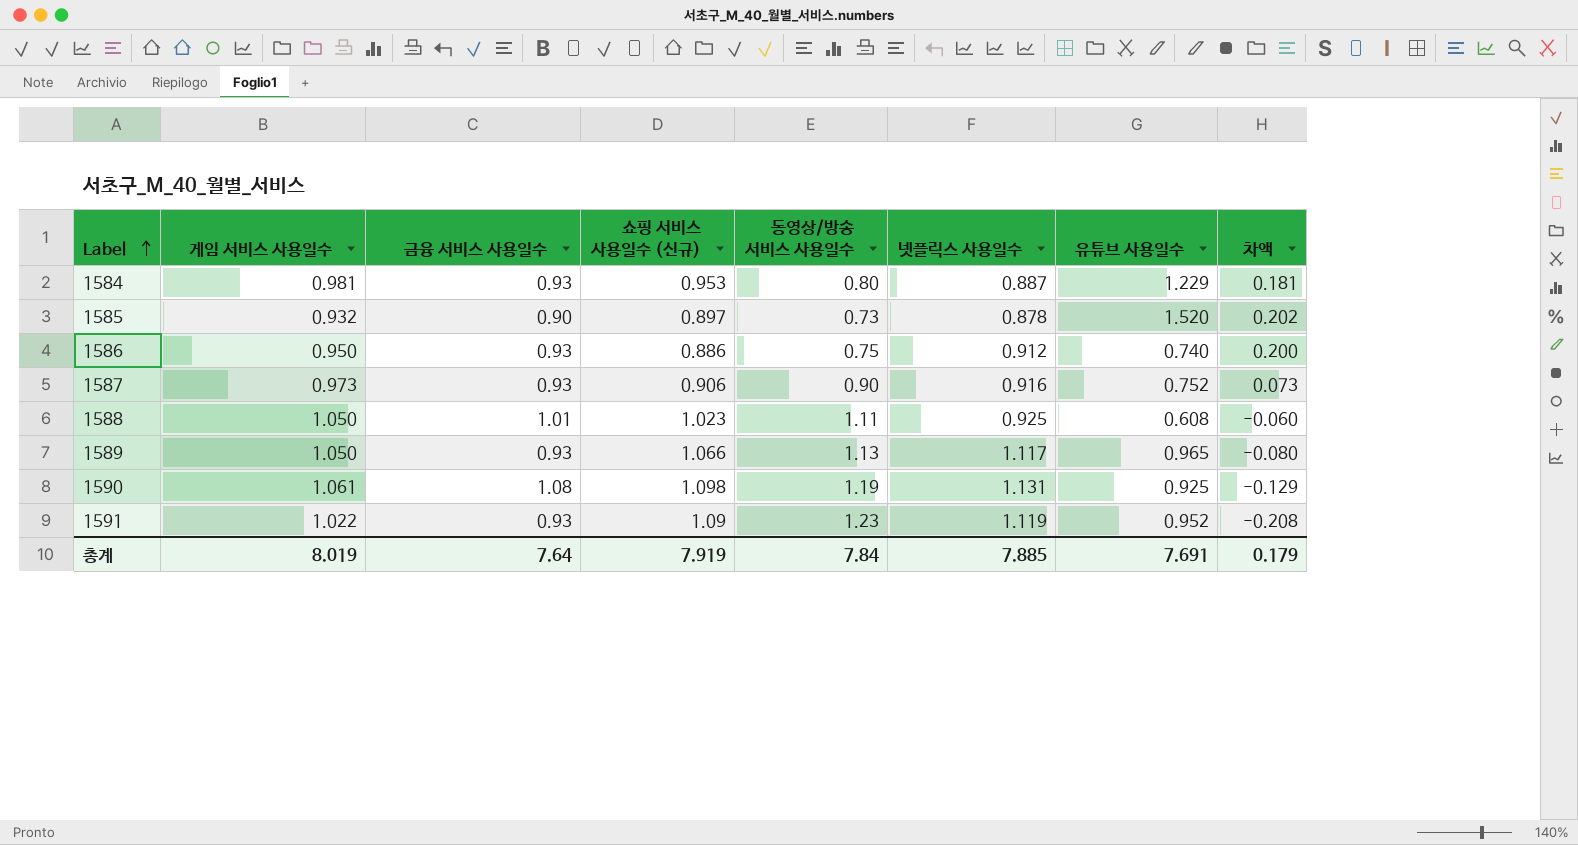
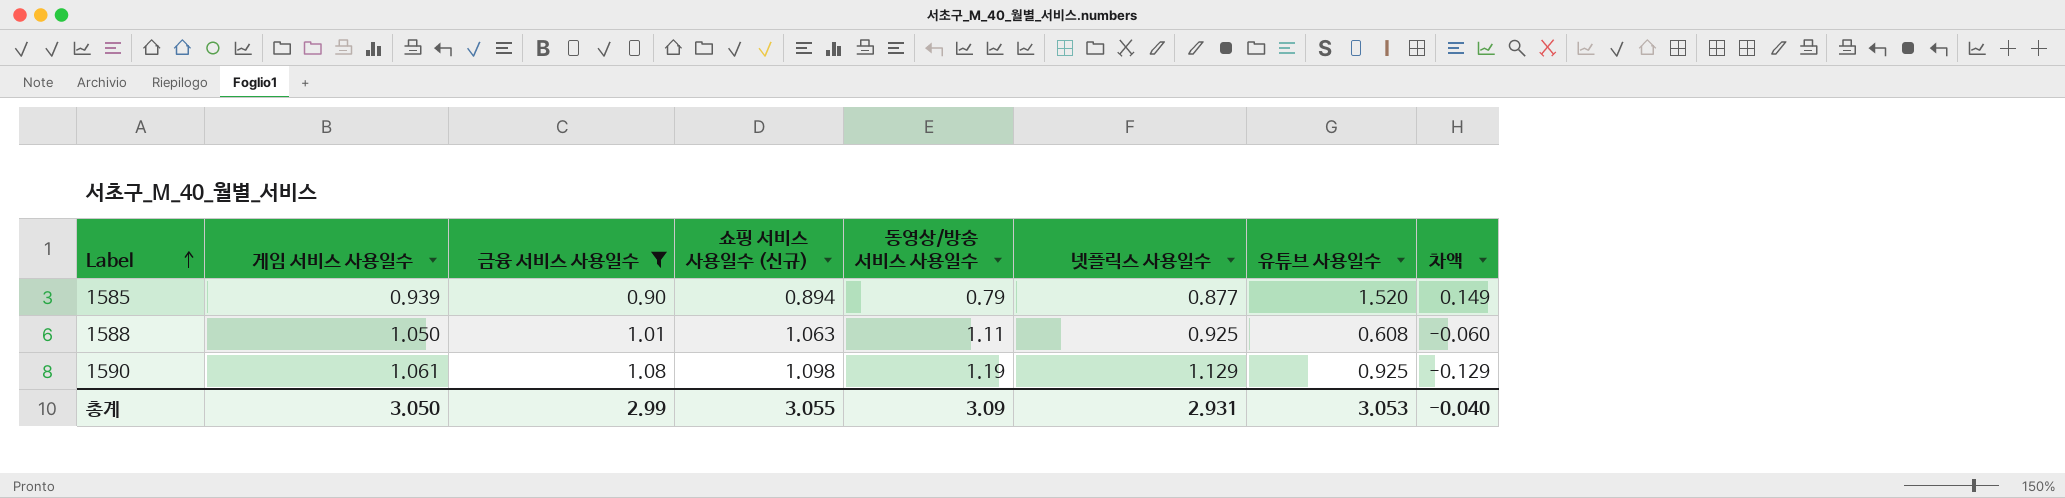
filter: none -> 금융 서비스 사용일수 != 0.93
1585 | 게임 서비스 사용일수: 0.932 -> 0.939
1585 | 쇼핑 서비스 사용일수 (신규): 0.897 -> 0.894
1585 | 동영상/방송 서비스 사용일수: 0.73 -> 0.79
1585 | 넷플릭스 사용일수: 0.878 -> 0.877
1585 | 차액: 0.202 -> 0.149
1588 | 쇼핑 서비스 사용일수 (신규): 1.023 -> 1.063
1590 | 넷플릭스 사용일수: 1.131 -> 1.129
총계 | 게임 서비스 사용일수: 8.019 -> 3.050
총계 | 금융 서비스 사용일수: 7.64 -> 2.99
총계 | 쇼핑 서비스 사용일수 (신규): 7.919 -> 3.055
총계 | 동영상/방송 서비스 사용일수: 7.84 -> 3.09
총계 | 넷플릭스 사용일수: 7.885 -> 2.931
총계 | 유튜브 사용일수: 7.691 -> 3.053
총계 | 차액: 0.179 -> -0.040

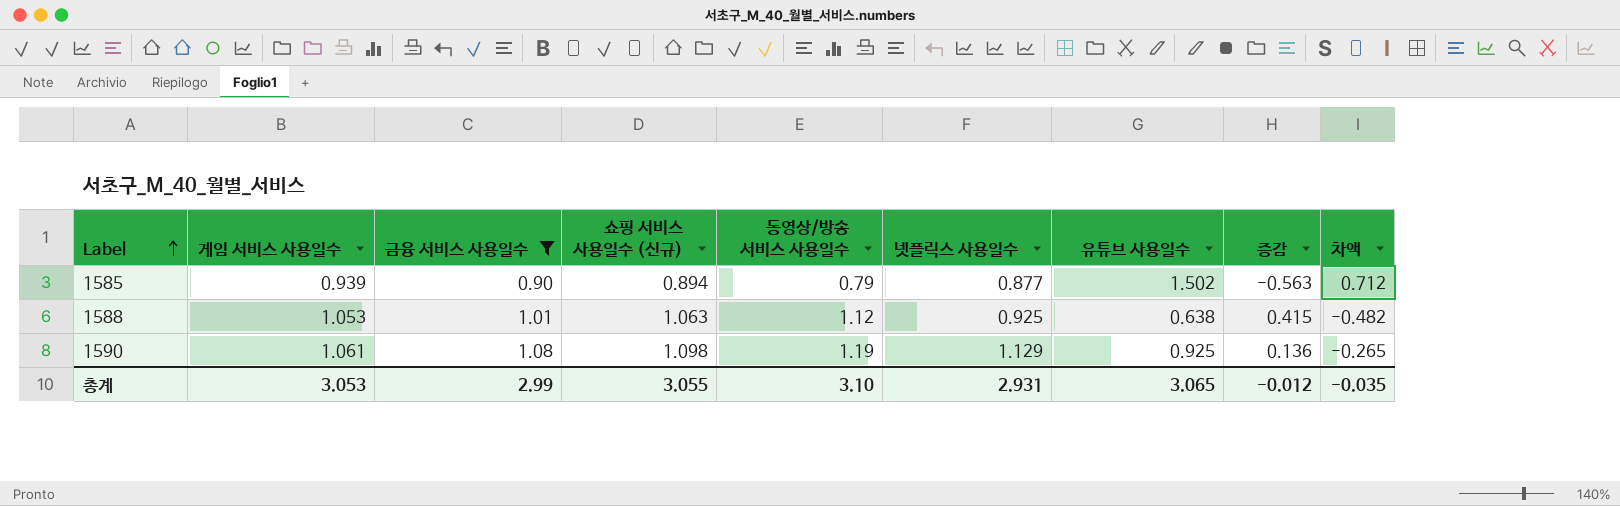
column 증감 | formula: none -> [게임 서비스 사용일수] - [유튜브 사용일수]
column 차액 | formula: [게임 서비스 사용일수] - [동영상/방송 서비스 사용일수] -> [유튜브 사용일수] - [동영상/방송 서비스 사용일수]
1585 | 유튜브 사용일수: 1.520 -> 1.502
1588 | 게임 서비스 사용일수: 1.050 -> 1.053
1588 | 동영상/방송 서비스 사용일수: 1.11 -> 1.12
1588 | 유튜브 사용일수: 0.608 -> 0.638
총계 | 게임 서비스 사용일수: 3.050 -> 3.053
총계 | 동영상/방송 서비스 사용일수: 3.09 -> 3.10
총계 | 유튜브 사용일수: 3.053 -> 3.065
총계 | 차액: -0.040 -> -0.035

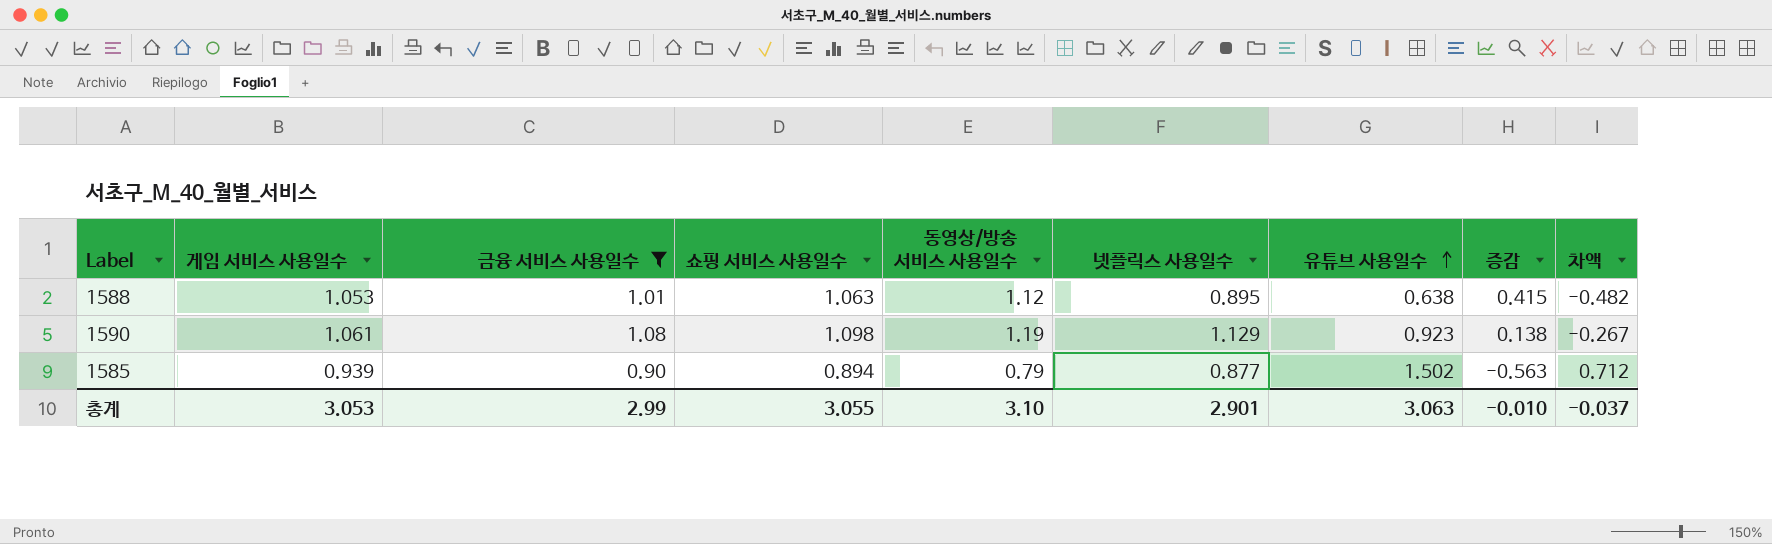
row order: Label ascending -> 유튜브 사용일수 ascending
column name: 쇼핑 서비스 사용일수 (신규) -> 쇼핑 서비스 사용일수
1588 | 넷플릭스 사용일수: 0.925 -> 0.895
1590 | 유튜브 사용일수: 0.925 -> 0.923
1590 | 증감: 0.136 -> 0.138
1590 | 차액: -0.265 -> -0.267
총계 | 넷플릭스 사용일수: 2.931 -> 2.901
총계 | 유튜브 사용일수: 3.065 -> 3.063
총계 | 증감: -0.012 -> -0.010
총계 | 차액: -0.035 -> -0.037

